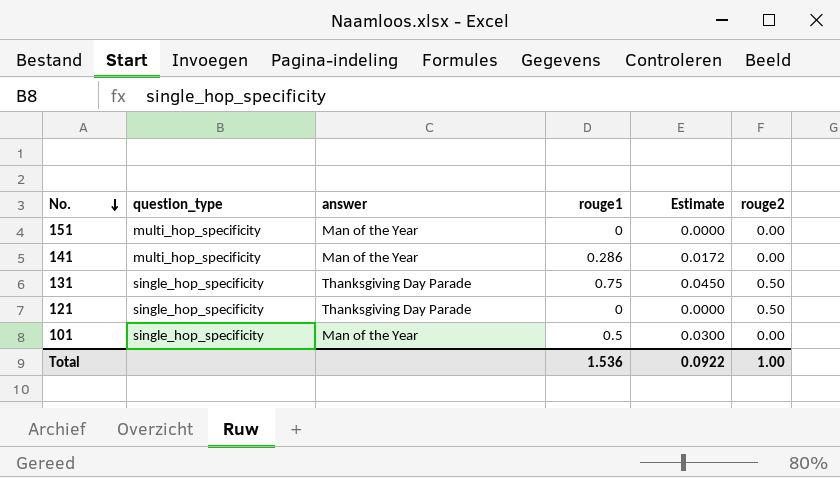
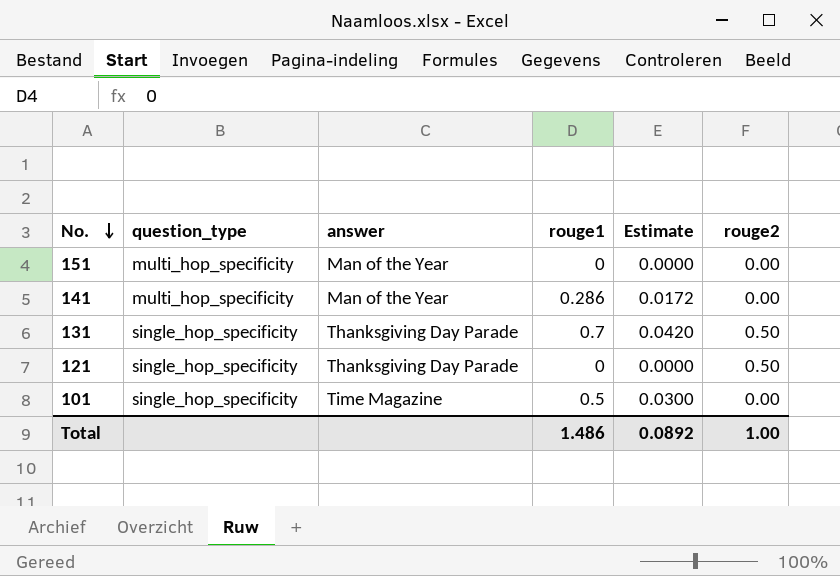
131 | rouge1: 0.75 -> 0.7
131 | Estimate: 0.0450 -> 0.0420
101 | answer: Man of the Year -> Time Magazine
Total | rouge1: 1.536 -> 1.486
Total | Estimate: 0.0922 -> 0.0892

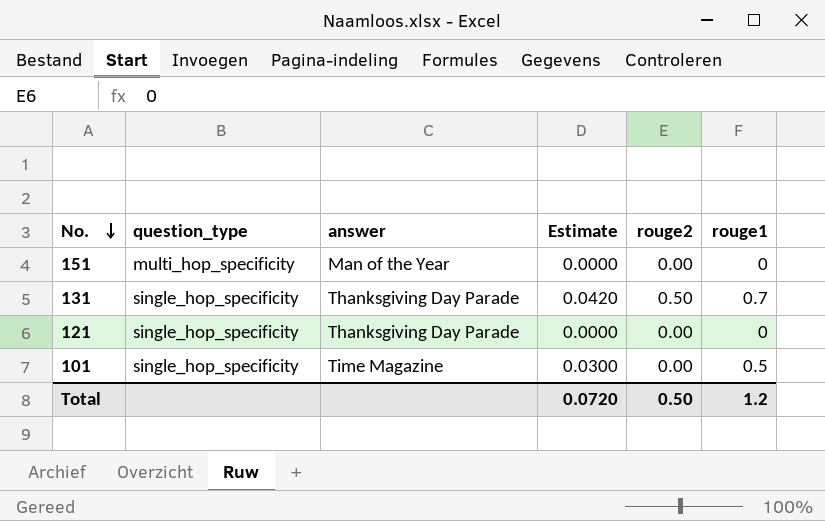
column rouge1 | position: 4 -> 6
row 141: multi_hop_specificity | Man of the Year | 0.286 | 0.0172 | 0.00 -> none
121 | rouge2: 0.50 -> 0.00
Total | Estimate: 0.0892 -> 0.0720
Total | rouge2: 1.00 -> 0.50
Total | rouge1: 1.486 -> 1.2

